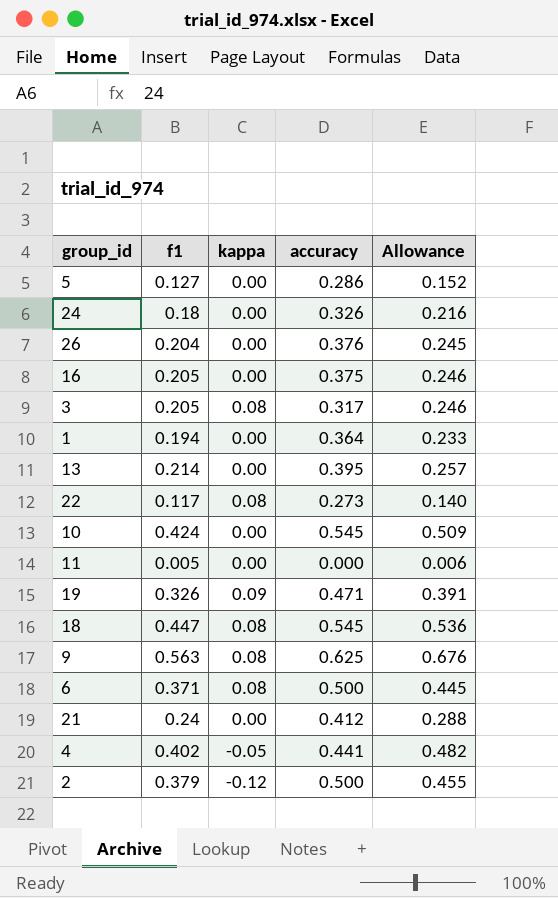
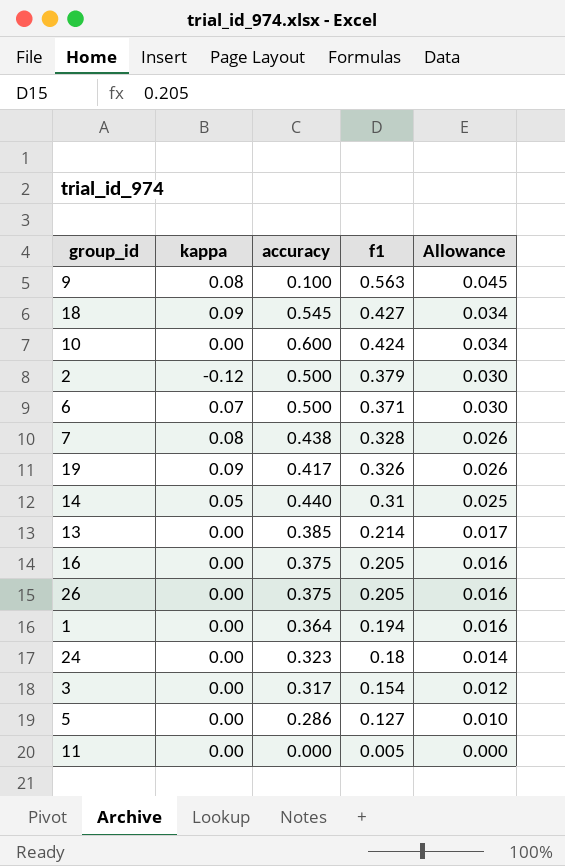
row order: none -> f1 descending
column f1 | position: 2 -> 4
column Allowance | formula: [f1] * 1.2 -> [f1] * 0.08
row 22: 0.117 | 0.08 | 0.273 | 0.140 -> none
row 21: 0.24 | 0.00 | 0.412 | 0.288 -> none
row 4: 0.402 | -0.05 | 0.441 | 0.482 -> none
9 | accuracy: 0.625 -> 0.100
18 | kappa: 0.08 -> 0.09
18 | f1: 0.447 -> 0.427
10 | accuracy: 0.545 -> 0.600
6 | kappa: 0.08 -> 0.07
row 7: none -> 0.08 | 0.438 | 0.328 | 0.026
19 | accuracy: 0.471 -> 0.417
row 14: none -> 0.05 | 0.440 | 0.31 | 0.025
13 | accuracy: 0.395 -> 0.385
26 | accuracy: 0.376 -> 0.375
26 | f1: 0.204 -> 0.205
24 | accuracy: 0.326 -> 0.323
3 | kappa: 0.08 -> 0.00
3 | f1: 0.205 -> 0.154

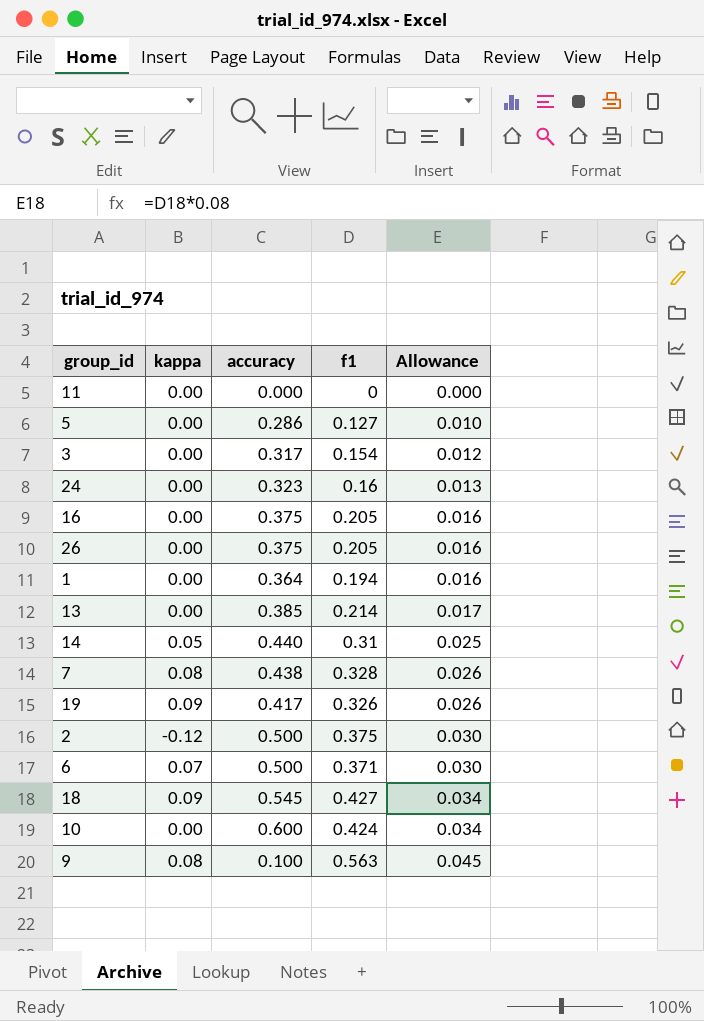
row order: f1 descending -> Allowance ascending
11 | f1: 0.005 -> 0
24 | f1: 0.18 -> 0.16
24 | Allowance: 0.014 -> 0.013
2 | f1: 0.379 -> 0.375

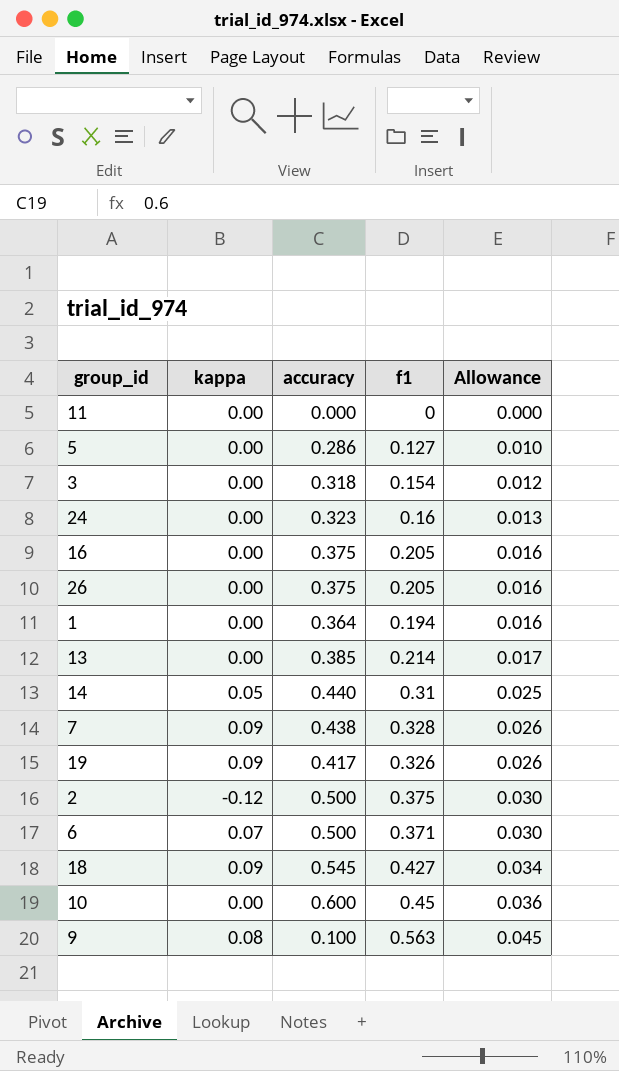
3 | accuracy: 0.317 -> 0.318
7 | kappa: 0.08 -> 0.09
10 | f1: 0.424 -> 0.45
10 | Allowance: 0.034 -> 0.036

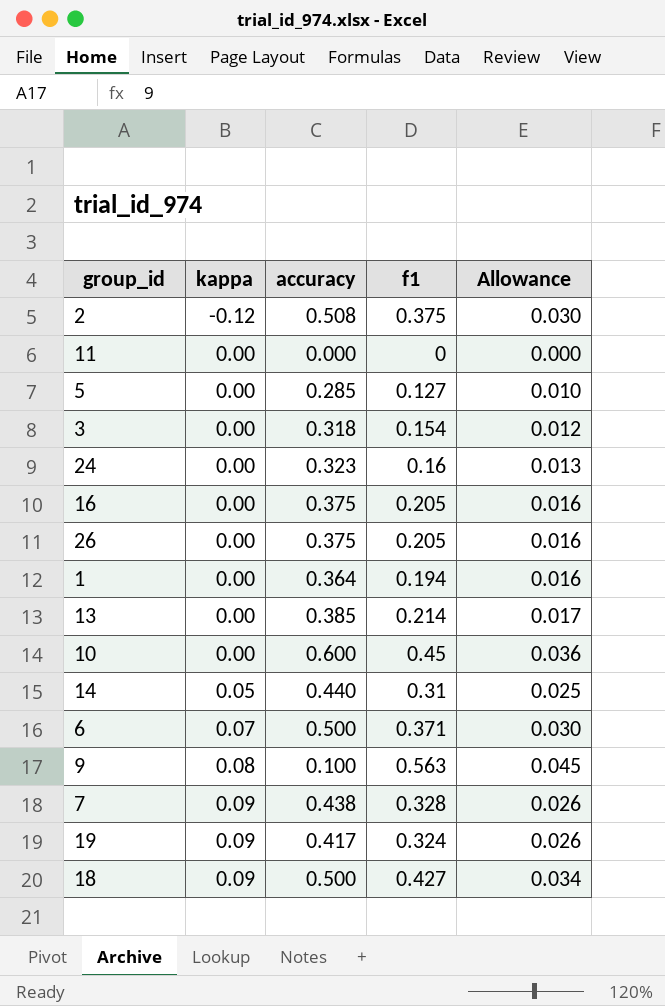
row order: Allowance ascending -> kappa ascending
2 | accuracy: 0.500 -> 0.508
5 | accuracy: 0.286 -> 0.285
19 | f1: 0.326 -> 0.324
18 | accuracy: 0.545 -> 0.500

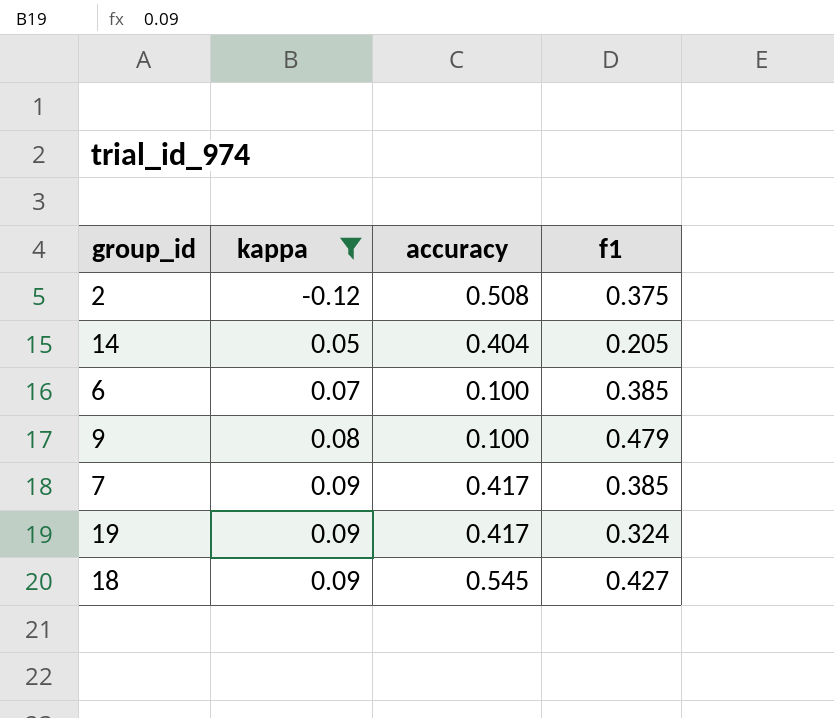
filter: none -> kappa != 0.00
column Allowance | formula: [f1] * 0.08 -> none
14 | accuracy: 0.440 -> 0.404
14 | f1: 0.31 -> 0.205
6 | accuracy: 0.500 -> 0.100
6 | f1: 0.371 -> 0.385
9 | f1: 0.563 -> 0.479
7 | accuracy: 0.438 -> 0.417
7 | f1: 0.328 -> 0.385
18 | accuracy: 0.500 -> 0.545

